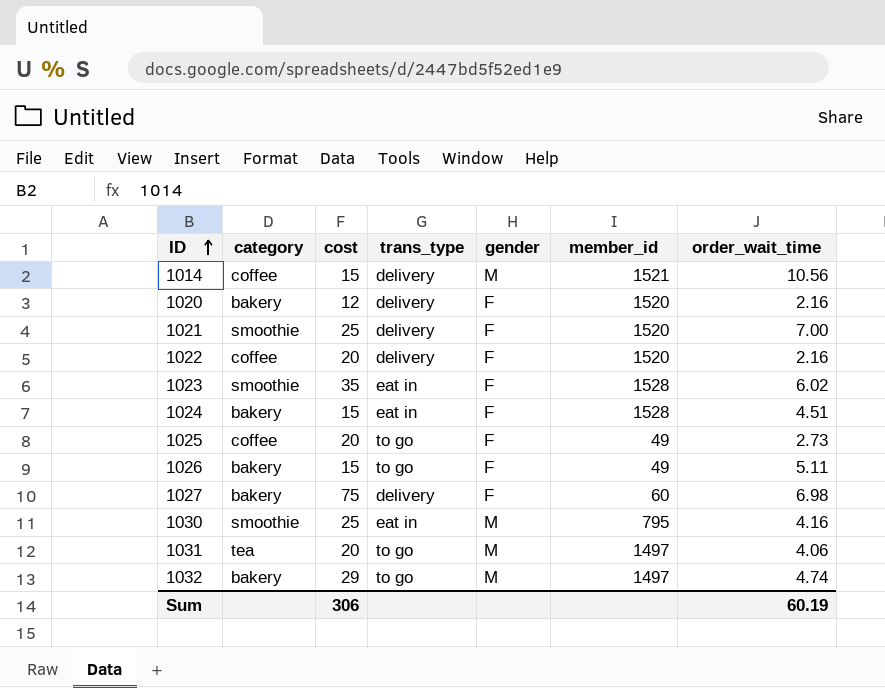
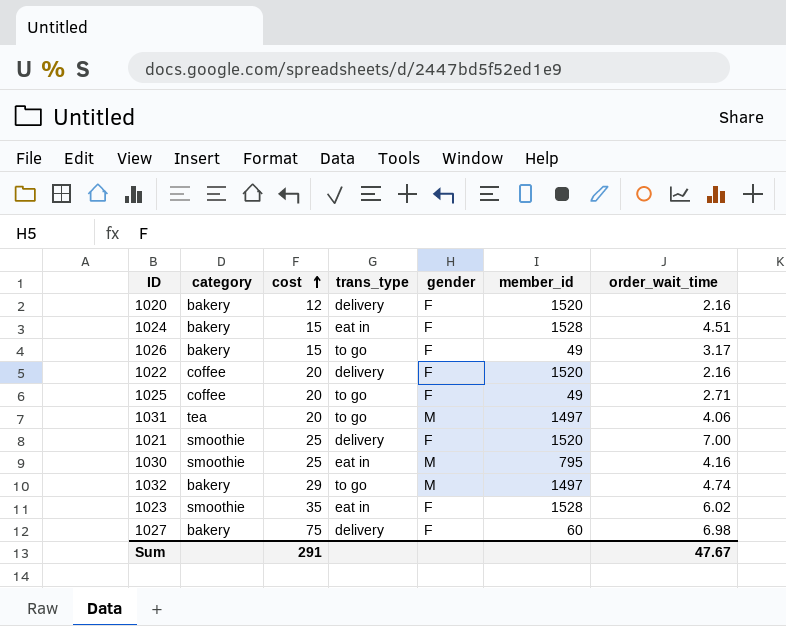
row order: ID ascending -> cost ascending
row 1014: coffee | 15 | delivery | M | 1521 | 10.56 -> none
1026 | order_wait_time: 5.11 -> 3.17
1025 | order_wait_time: 2.73 -> 2.71
Sum | cost: 306 -> 291
Sum | order_wait_time: 60.19 -> 47.67

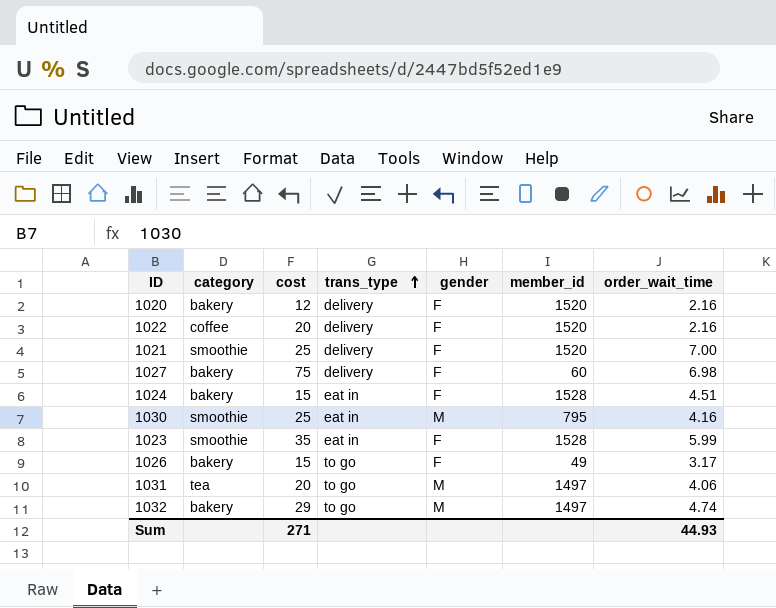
row order: cost ascending -> trans_type ascending
row 1025: coffee | 20 | to go | F | 49 | 2.71 -> none
1023 | order_wait_time: 6.02 -> 5.99
Sum | cost: 291 -> 271
Sum | order_wait_time: 47.67 -> 44.93

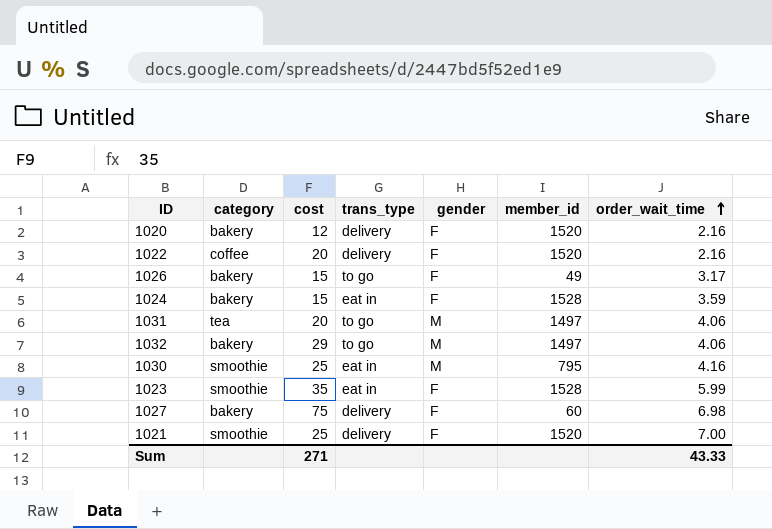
row order: trans_type ascending -> order_wait_time ascending
1024 | order_wait_time: 4.51 -> 3.59
1032 | order_wait_time: 4.74 -> 4.06
Sum | order_wait_time: 44.93 -> 43.33

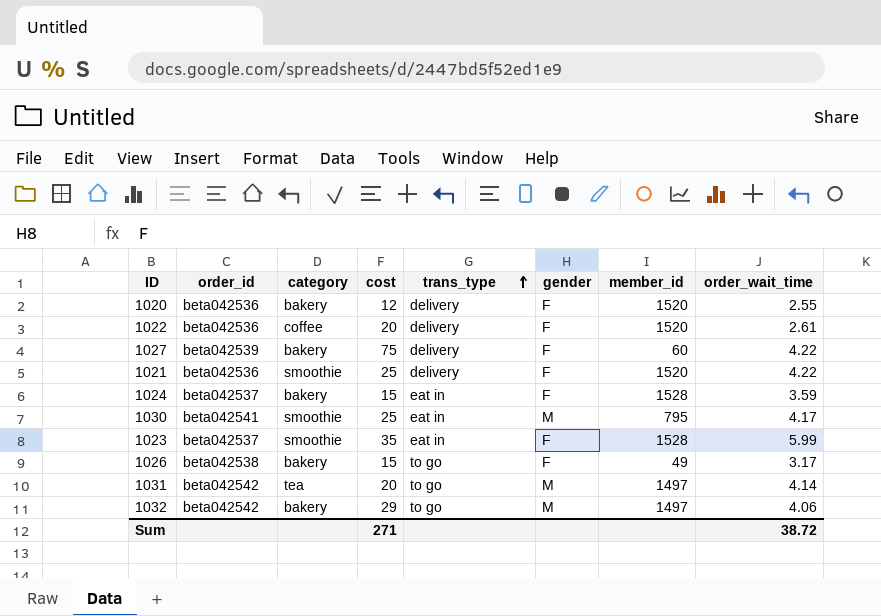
row order: order_wait_time ascending -> trans_type ascending
column order_id | position: none -> 2
1020 | order_wait_time: 2.16 -> 2.55
1022 | order_wait_time: 2.16 -> 2.61
1027 | order_wait_time: 6.98 -> 4.22
1021 | order_wait_time: 7.00 -> 4.22
1030 | order_wait_time: 4.16 -> 4.17
1031 | order_wait_time: 4.06 -> 4.14
Sum | order_wait_time: 43.33 -> 38.72

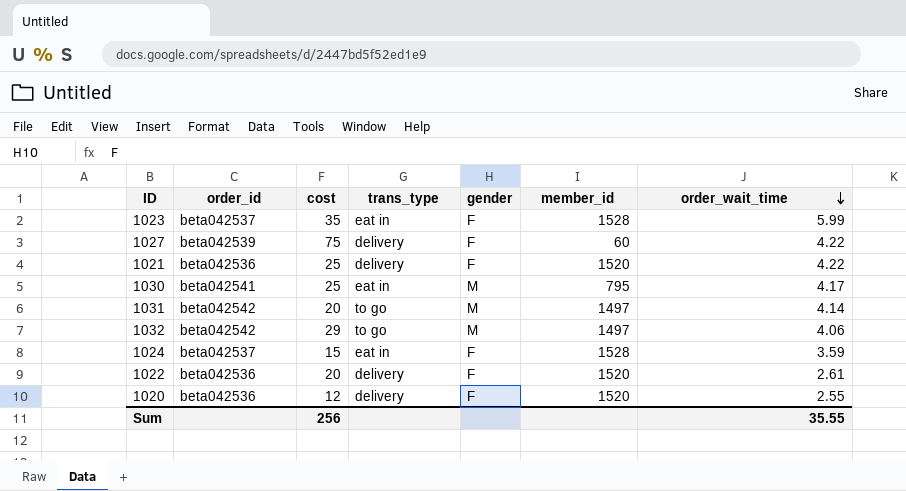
row order: trans_type ascending -> order_wait_time descending
column category | position: 3 -> none
row 1026: beta042538 | bakery | 15 | to go | F | 49 | 3.17 -> none
Sum | cost: 271 -> 256
Sum | order_wait_time: 38.72 -> 35.55

